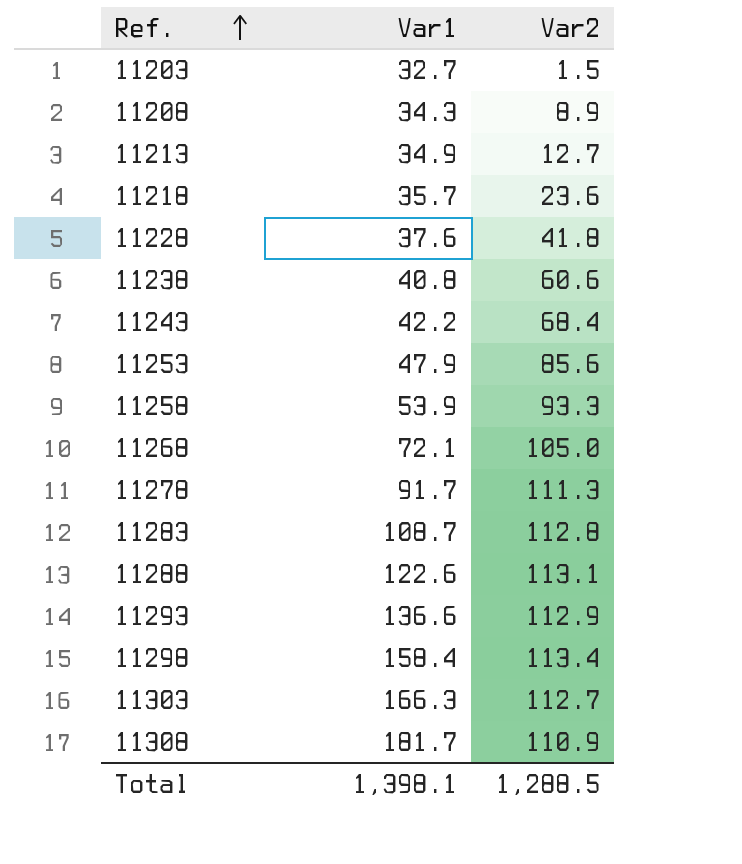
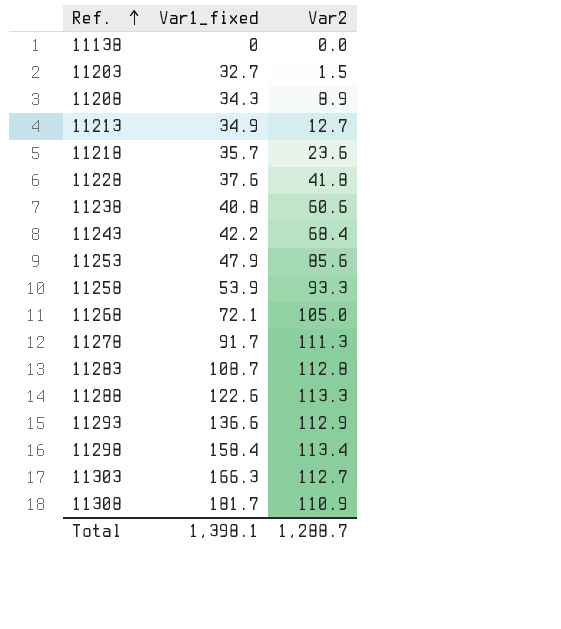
column name: Var1 -> Var1_fixed
row 11138: none -> 0 | 0.0
11288 | Var2: 113.1 -> 113.3
Total | Var2: 1,288.5 -> 1,288.7

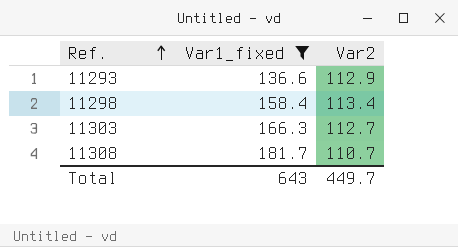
filter: none -> Var1_fixed >= 136.6
11308 | Var2: 110.9 -> 110.7
Total | Var1_fixed: 1,398.1 -> 643
Total | Var2: 1,288.7 -> 449.7

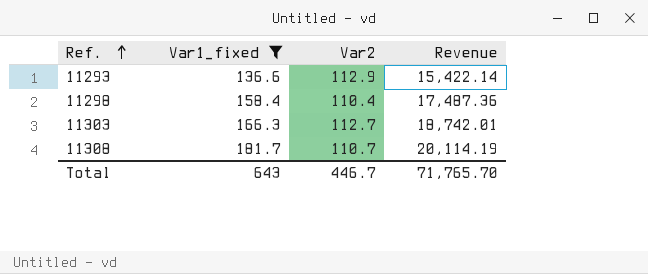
column Revenue | formula: none -> [Var1_fixed] * [Var2]
11298 | Var2: 113.4 -> 110.4
Total | Var2: 449.7 -> 446.7

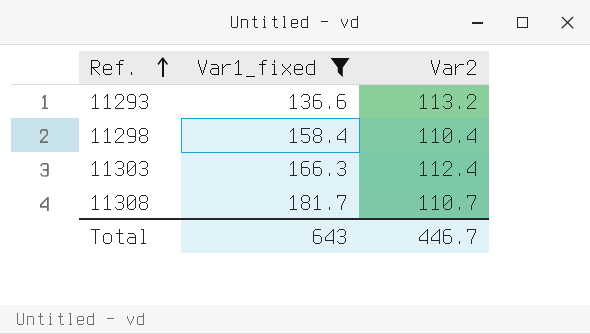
column Revenue | formula: [Var1_fixed] * [Var2] -> none
11293 | Var2: 112.9 -> 113.2
11303 | Var2: 112.7 -> 112.4

